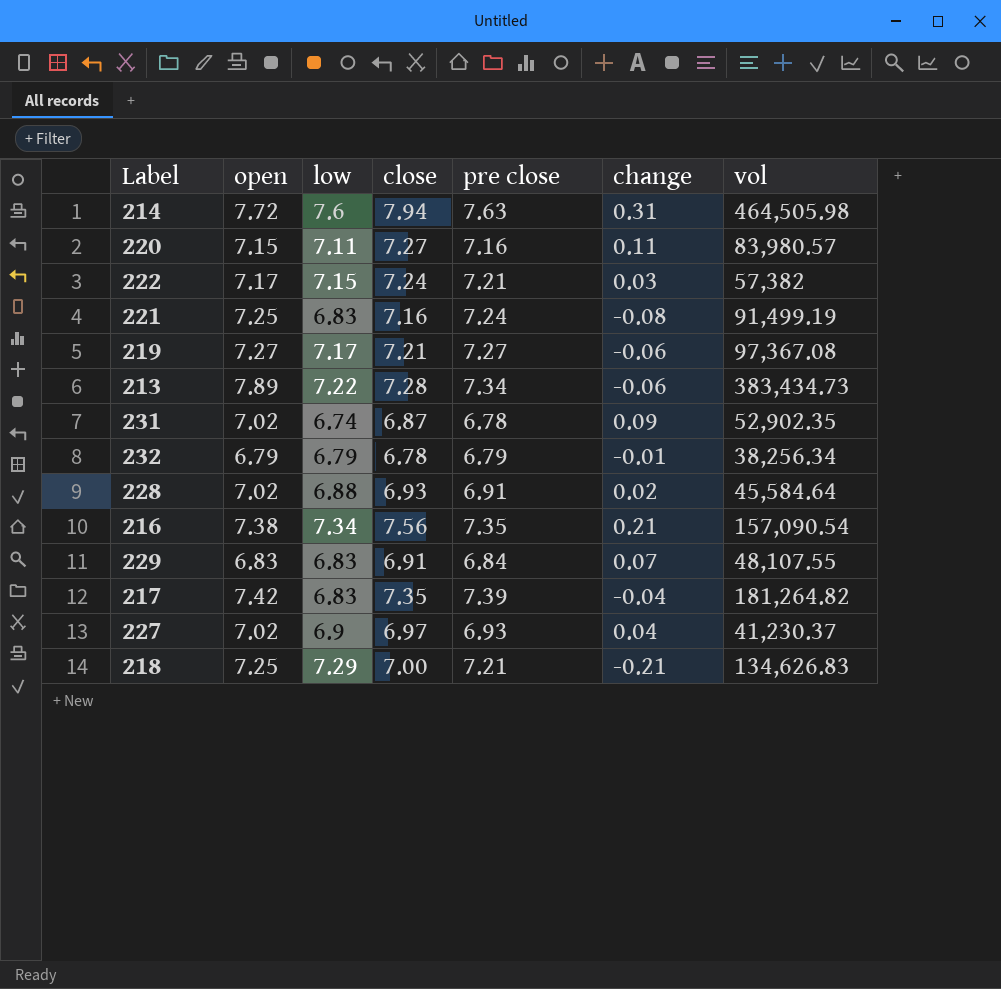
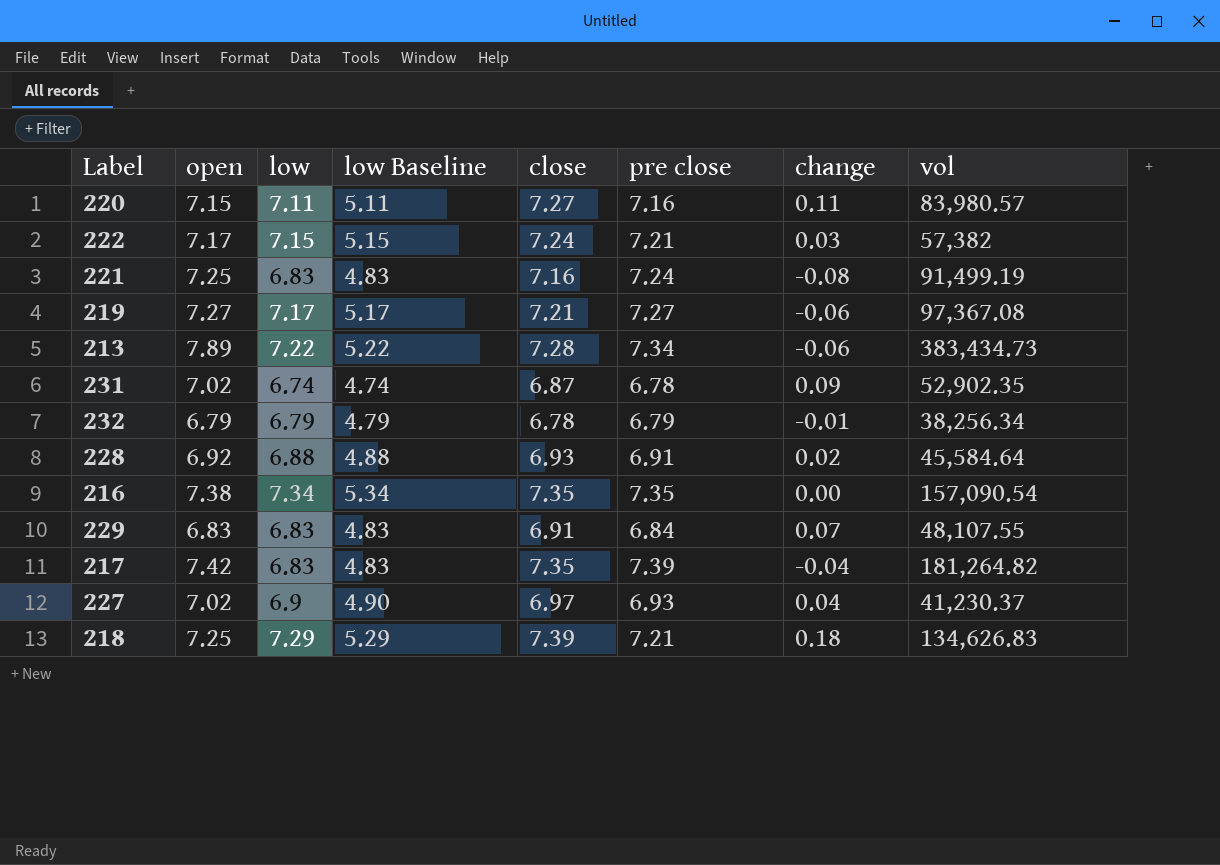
column low Baseline | formula: none -> [low] - 2
row 214: 7.72 | 7.6 | 7.94 | 7.63 | 0.31 | 464,505.98 -> none
228 | open: 7.02 -> 6.92
216 | close: 7.56 -> 7.35
216 | change: 0.21 -> 0.00
218 | close: 7.00 -> 7.39
218 | change: -0.21 -> 0.18

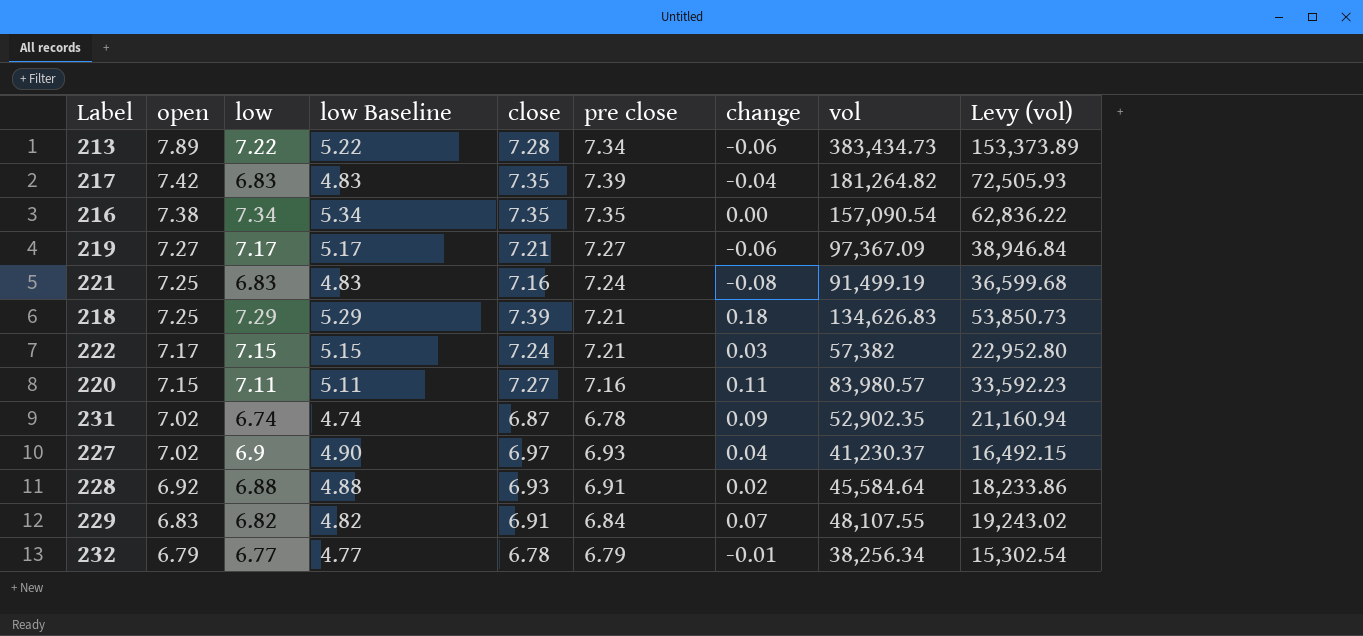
row order: none -> open descending
column Levy (vol) | formula: none -> [vol] * 0.4
219 | vol: 97,367.08 -> 97,367.09
229 | low: 6.83 -> 6.82
229 | low Baseline: 4.83 -> 4.82
232 | low: 6.79 -> 6.77
232 | low Baseline: 4.79 -> 4.77

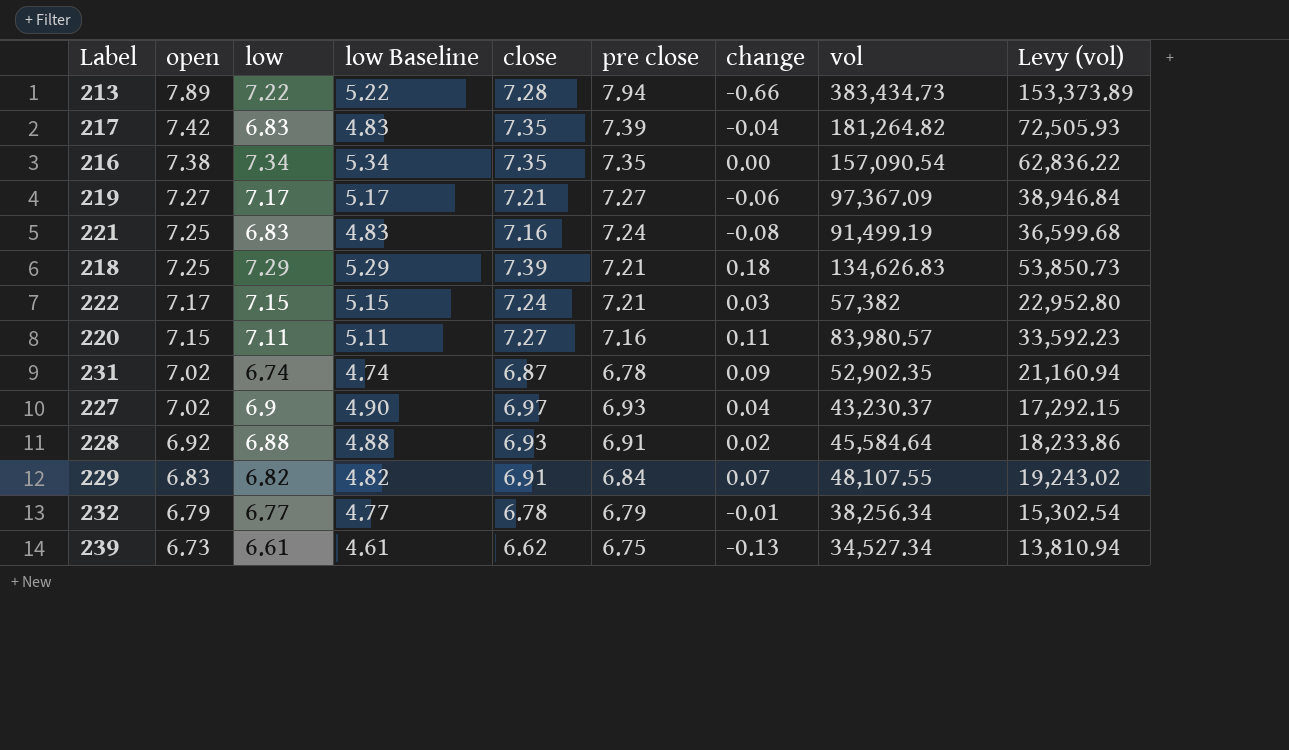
213 | pre close: 7.34 -> 7.94
213 | change: -0.06 -> -0.66
227 | vol: 41,230.37 -> 43,230.37
227 | Levy (vol): 16,492.15 -> 17,292.15
row 239: none -> 6.73 | 6.61 | 4.61 | 6.62 | 6.75 | -0.13 | 34,527.34 | 13,810.94

